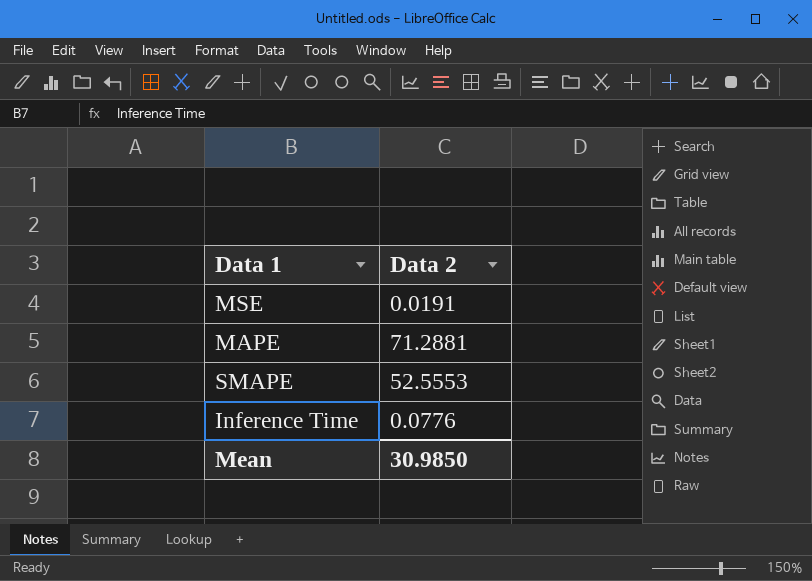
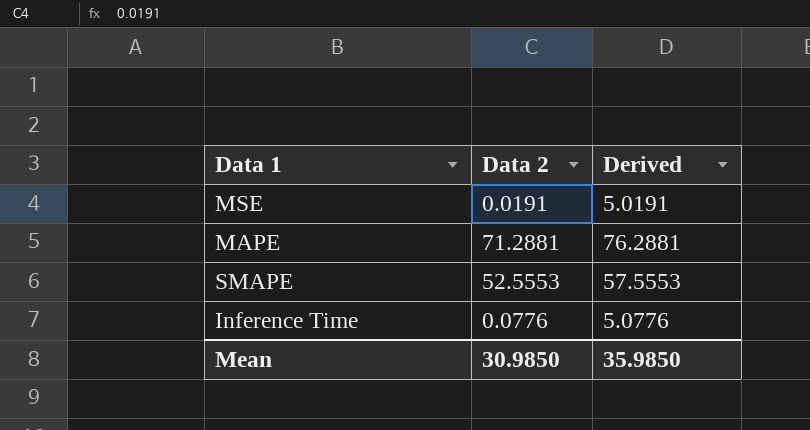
column Derived | formula: none -> [Data 2] + 5

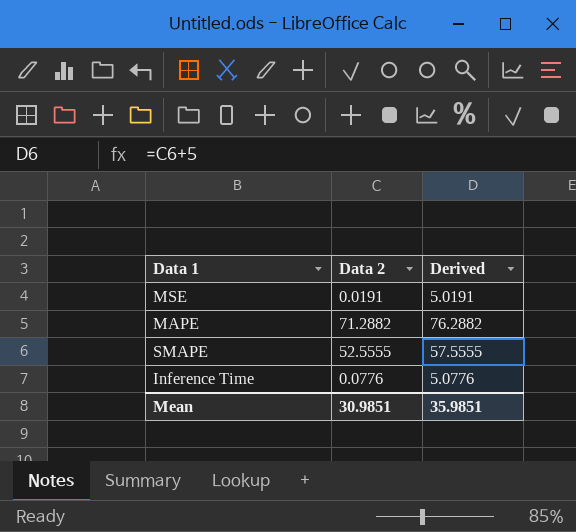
MAPE | Data 2: 71.2881 -> 71.2882
MAPE | Derived: 76.2881 -> 76.2882
SMAPE | Data 2: 52.5553 -> 52.5555
SMAPE | Derived: 57.5553 -> 57.5555
Mean | Data 2: 30.9850 -> 30.9851
Mean | Derived: 35.9850 -> 35.9851

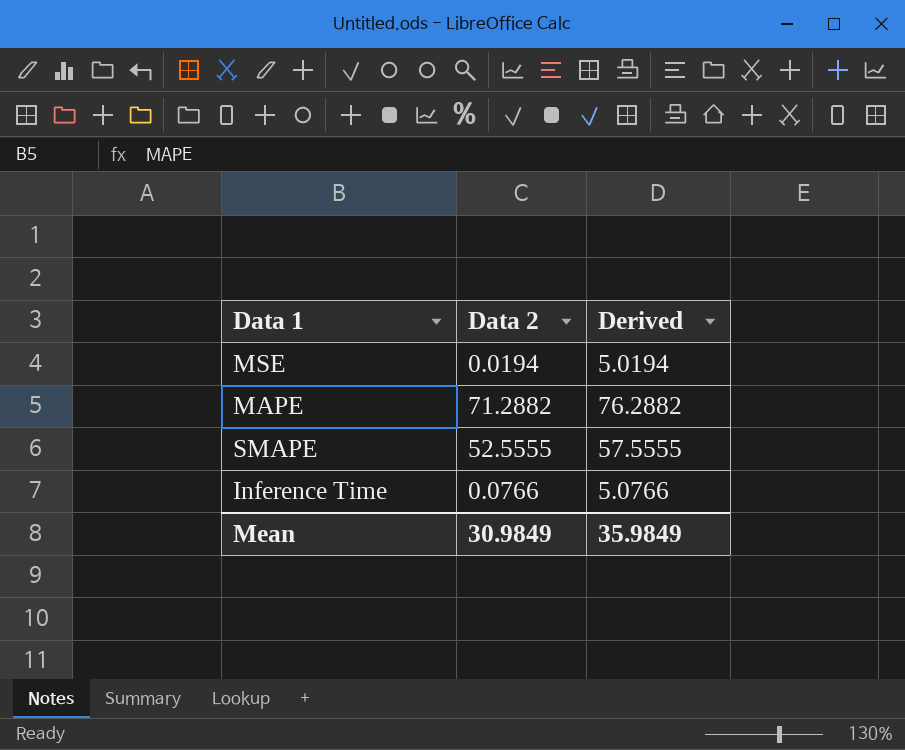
MSE | Data 2: 0.0191 -> 0.0194
MSE | Derived: 5.0191 -> 5.0194
Inference Time | Data 2: 0.0776 -> 0.0766
Inference Time | Derived: 5.0776 -> 5.0766
Mean | Data 2: 30.9851 -> 30.9849
Mean | Derived: 35.9851 -> 35.9849

